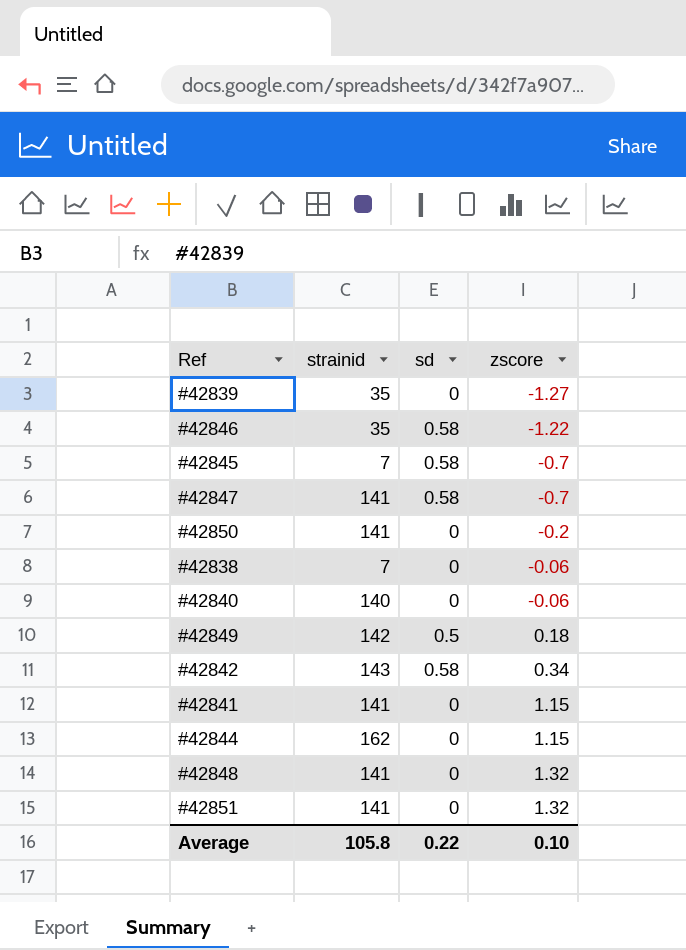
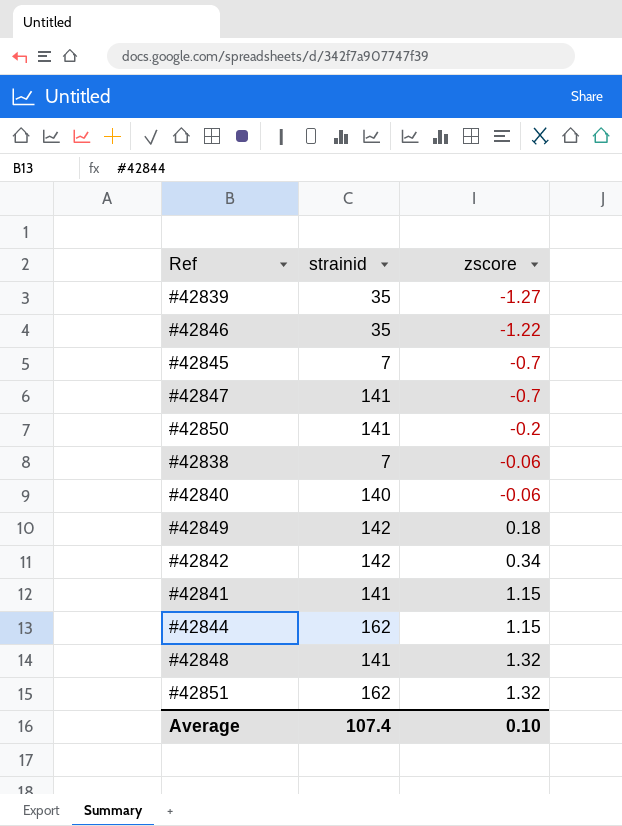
column sd | position: 3 -> none
#42842 | strainid: 143 -> 142
#42851 | strainid: 141 -> 162
Average | strainid: 105.8 -> 107.4

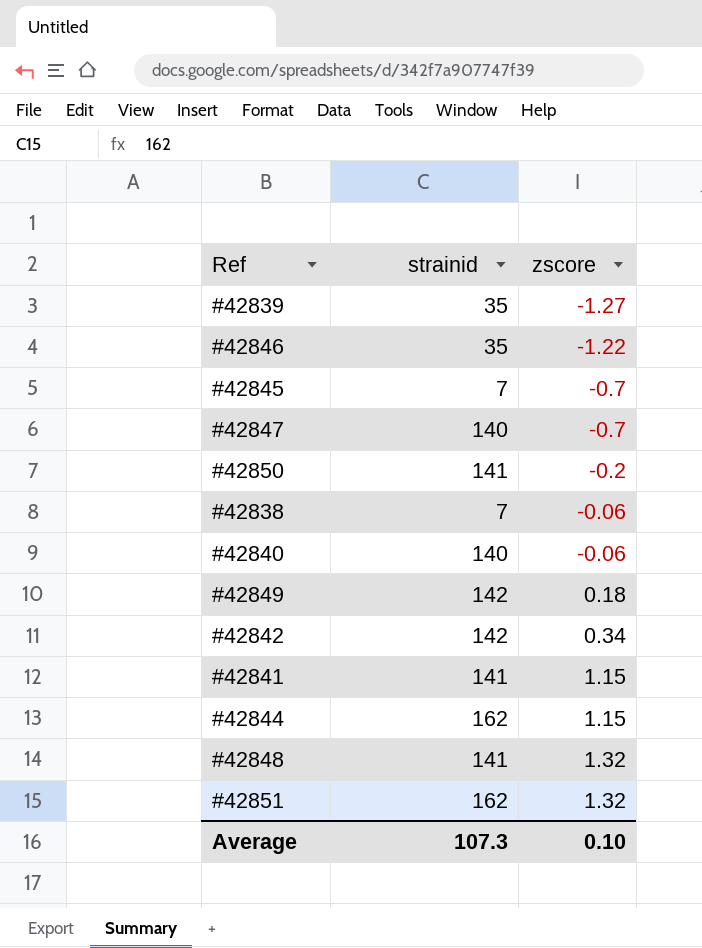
#42847 | strainid: 141 -> 140
Average | strainid: 107.4 -> 107.3

